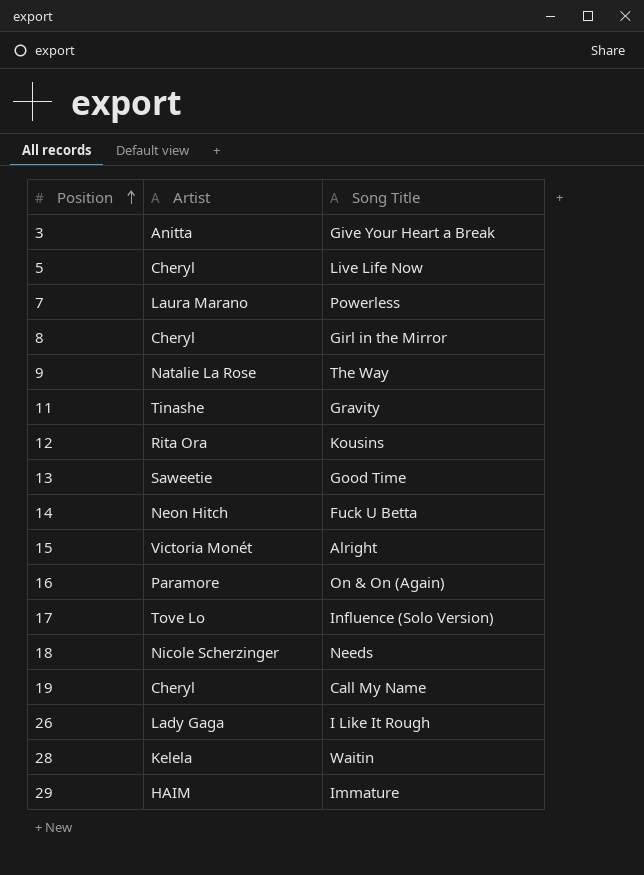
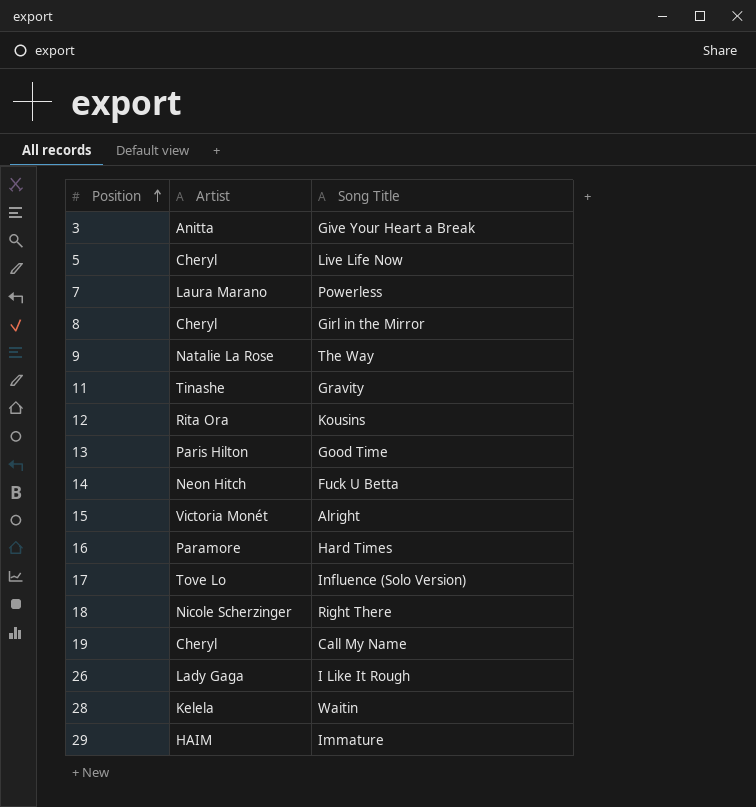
13 | Artist: Saweetie -> Paris Hilton
16 | Song Title: On & On (Again) -> Hard Times
18 | Song Title: Needs -> Right There

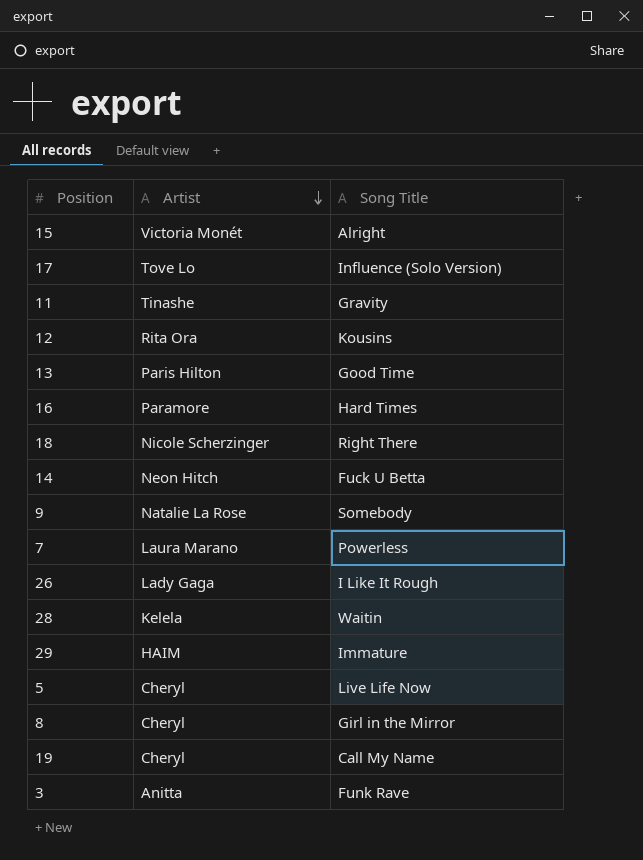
row order: Position ascending -> Artist descending
9 | Song Title: The Way -> Somebody
3 | Song Title: Give Your Heart a Break -> Funk Rave

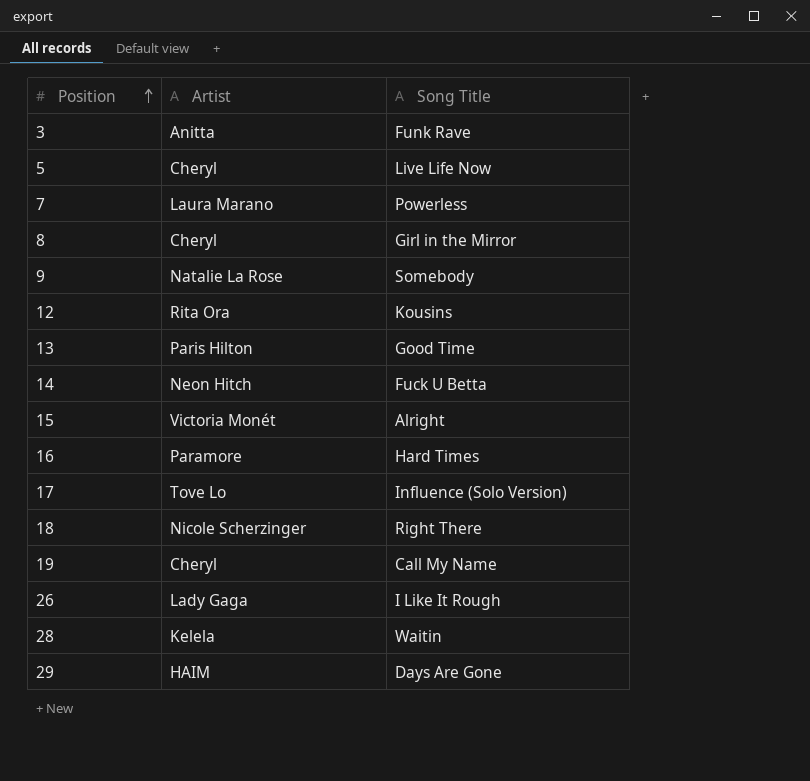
row order: Artist descending -> Position ascending
row 11: Tinashe | Gravity -> none
29 | Song Title: Immature -> Days Are Gone

